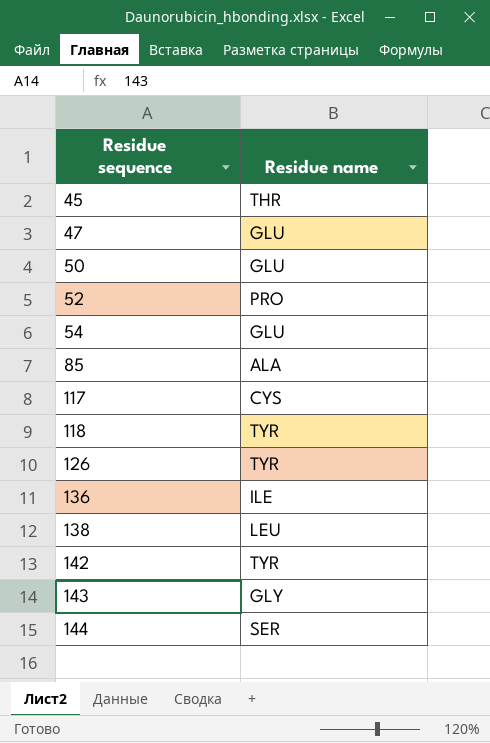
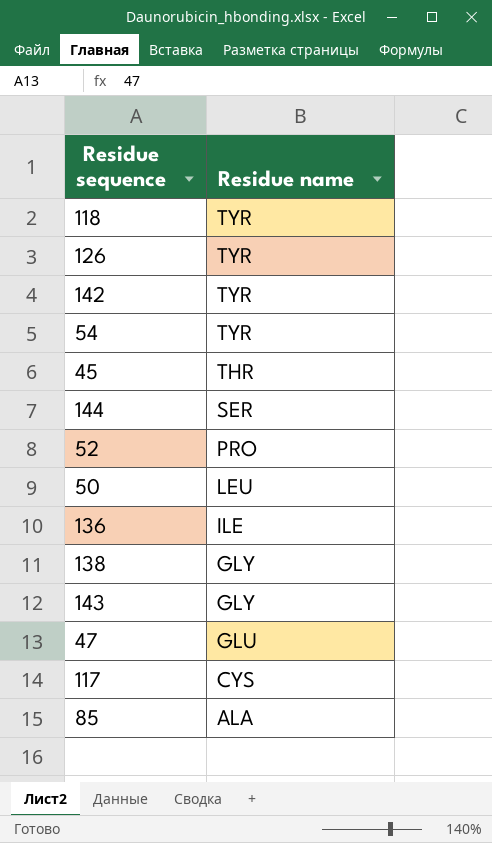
row order: Residue sequence ascending -> Residue name descending
54 | Residue name: GLU -> TYR
50 | Residue name: GLU -> LEU
138 | Residue name: LEU -> GLY

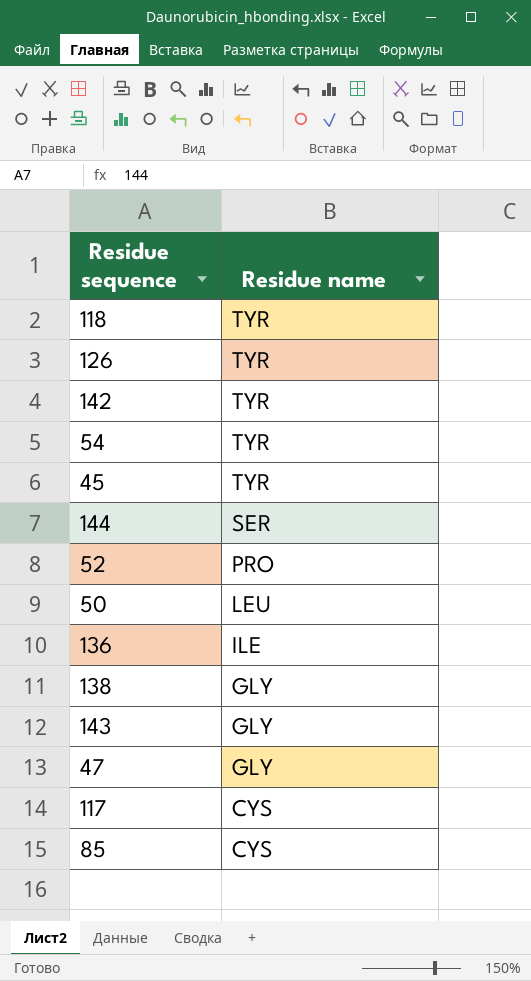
45 | Residue name: THR -> TYR
47 | Residue name: GLU -> GLY
85 | Residue name: ALA -> CYS

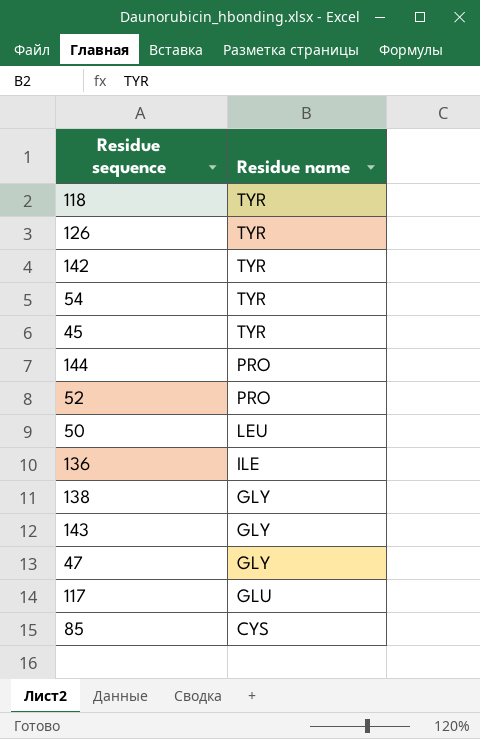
144 | Residue name: SER -> PRO
117 | Residue name: CYS -> GLU

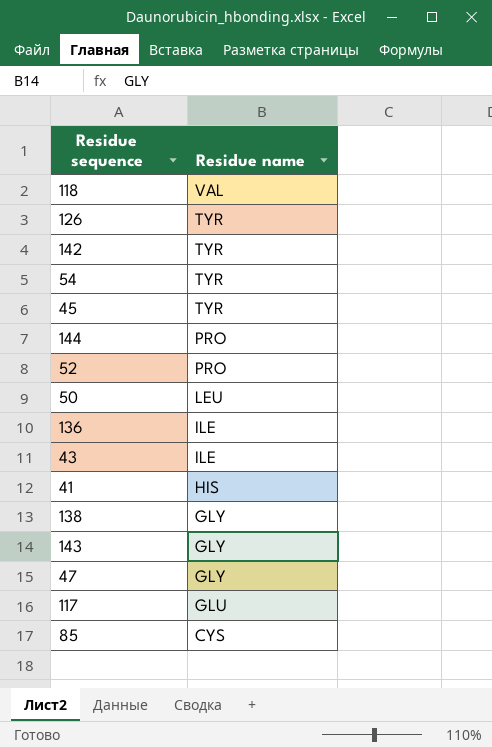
118 | Residue name: TYR -> VAL
row 43: none -> ILE
row 41: none -> HIS

